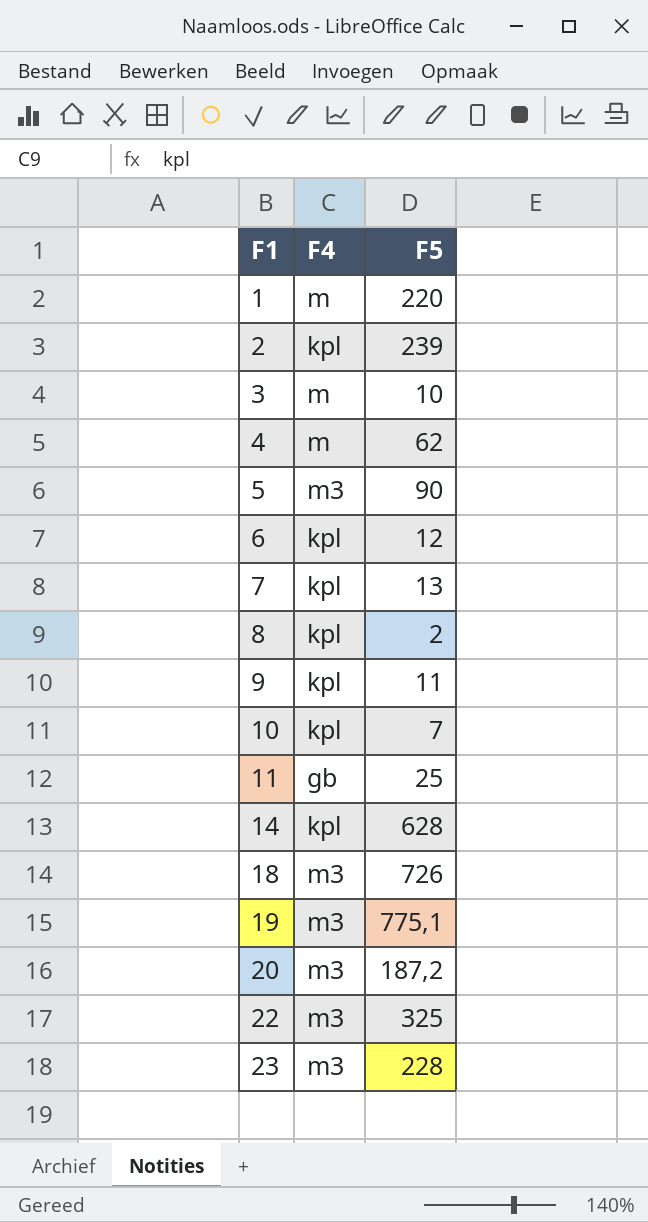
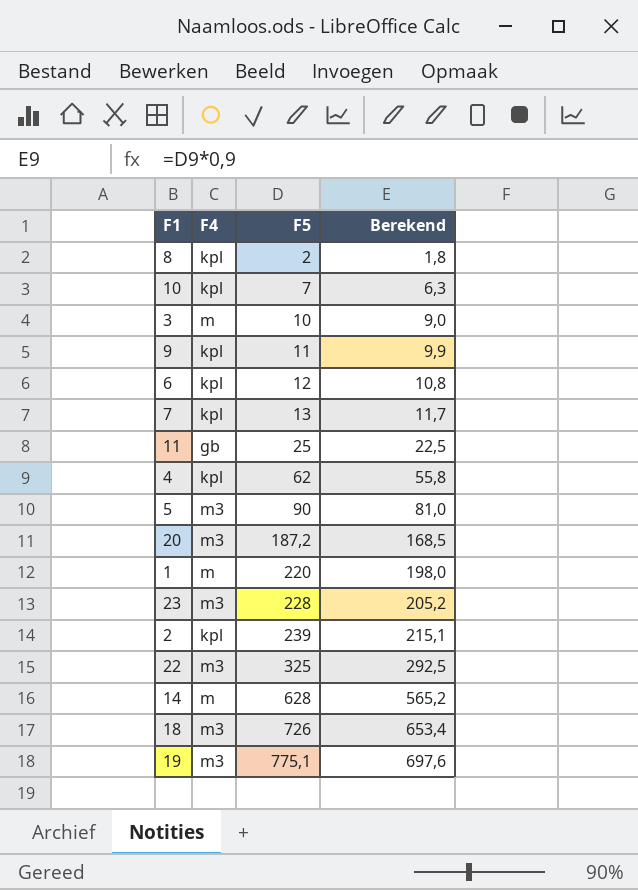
row order: F1 ascending -> F5 ascending
column Berekend | formula: none -> [F5] * 0,9
4 | F4: m -> kpl
14 | F4: kpl -> m

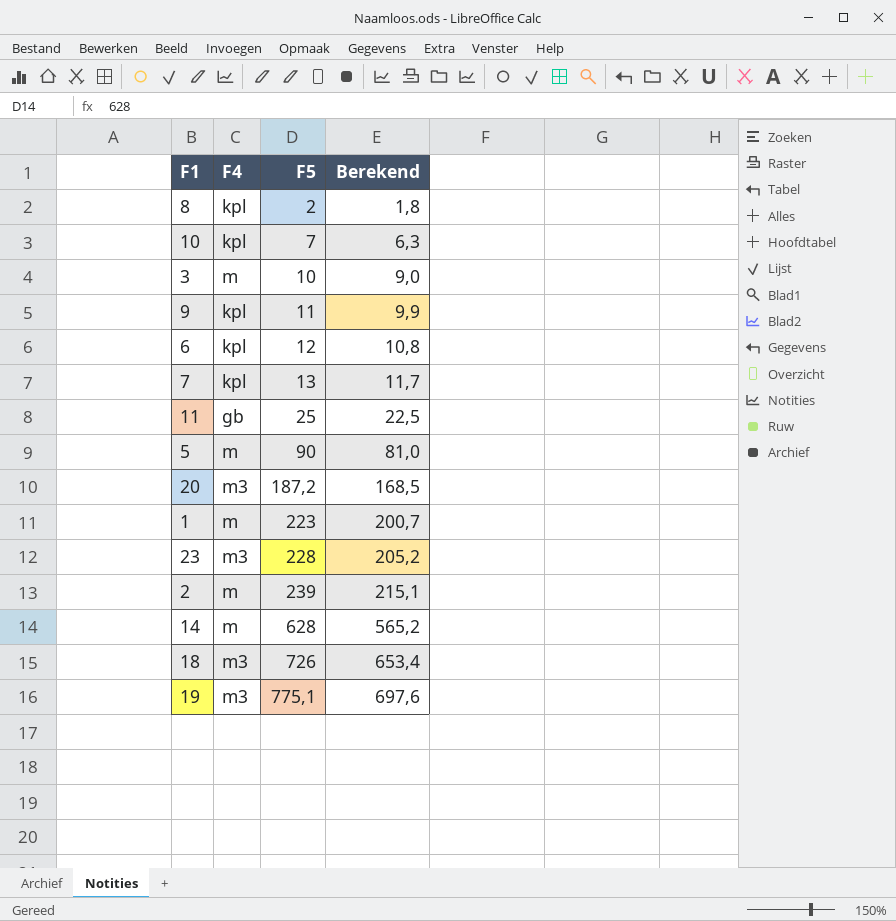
row 4: kpl | 62 | 55,8 -> none
row 22: m3 | 325 | 292,5 -> none
5 | F4: m3 -> m
1 | F5: 220 -> 223
1 | Berekend: 198,0 -> 200,7
2 | F4: kpl -> m

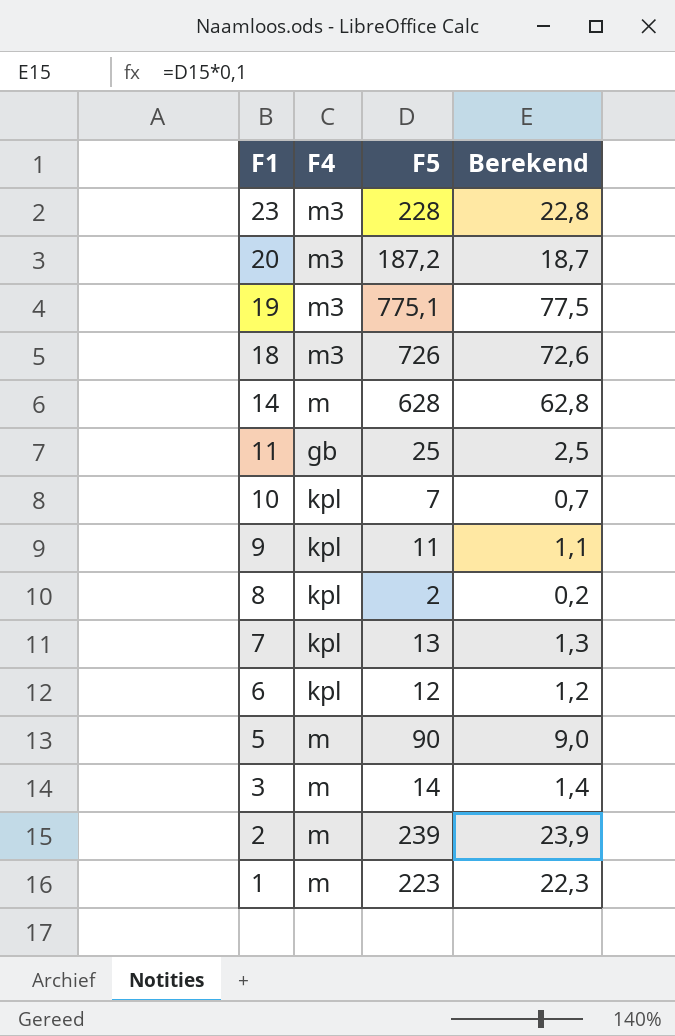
row order: F5 ascending -> F1 descending
column Berekend | formula: [F5] * 0,9 -> [F5] * 0,1
3 | F5: 10 -> 14

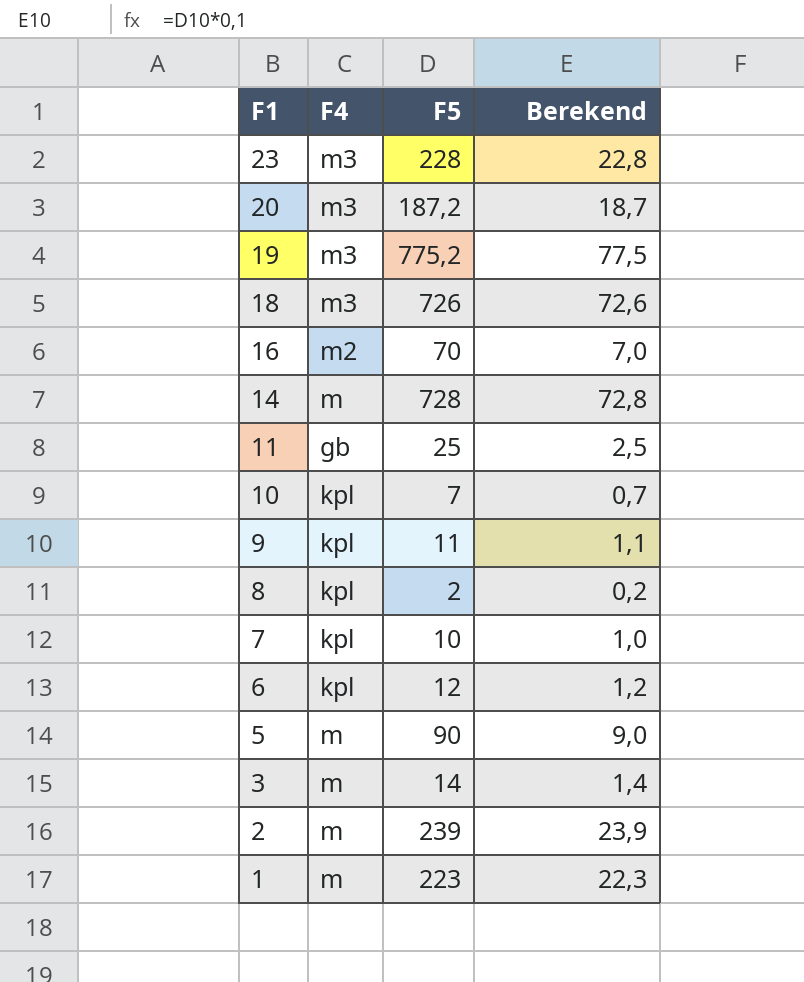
19 | F5: 775,1 -> 775,2
row 16: none -> m2 | 70 | 7,0
14 | F5: 628 -> 728
14 | Berekend: 62,8 -> 72,8
7 | F5: 13 -> 10
7 | Berekend: 1,3 -> 1,0

